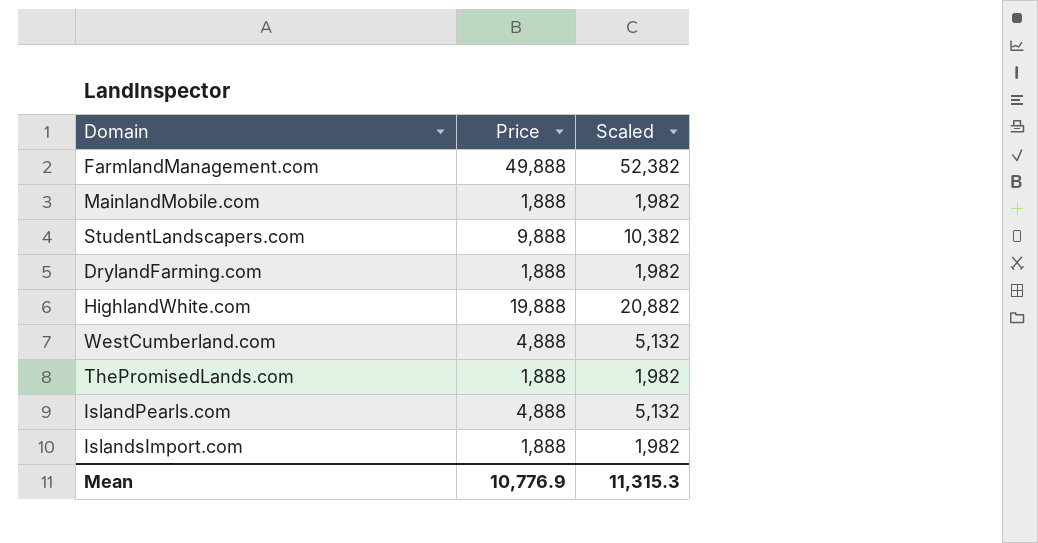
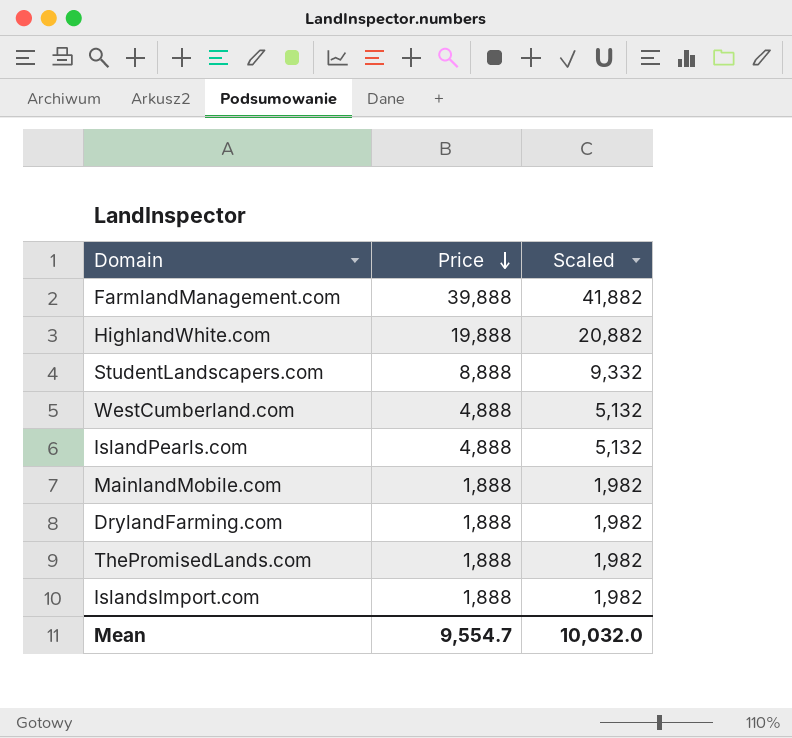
row order: none -> Price descending
FarmlandManagement.com | Price: 49,888 -> 39,888
FarmlandManagement.com | Scaled: 52,382 -> 41,882
StudentLandscapers.com | Price: 9,888 -> 8,888
StudentLandscapers.com | Scaled: 10,382 -> 9,332
Mean | Price: 10,776.9 -> 9,554.7
Mean | Scaled: 11,315.3 -> 10,032.0

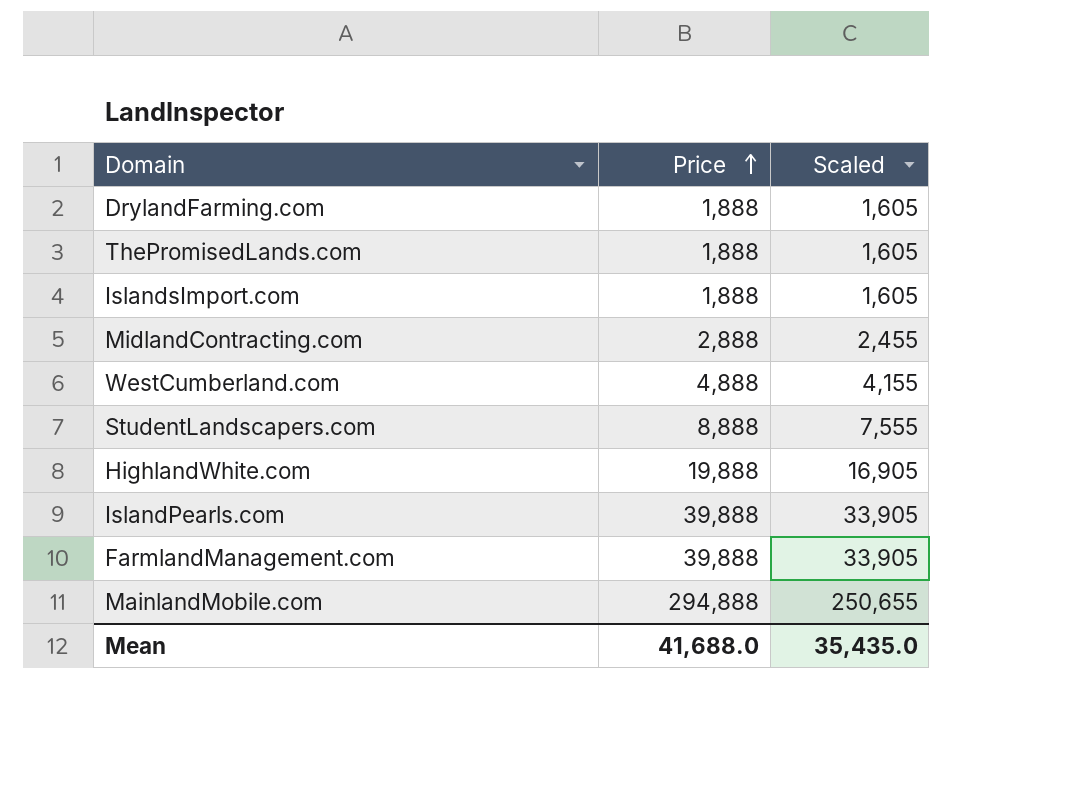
row order: Price descending -> Price ascending
column Scaled | formula: [Price] * 1.05 -> [Price] * 0.85
row MidlandContracting.com: none -> 2,888 | 2,455
IslandPearls.com | Price: 4,888 -> 39,888
MainlandMobile.com | Price: 1,888 -> 294,888
Mean | Price: 9,554.7 -> 41,688.0
Mean | Scaled: 10,032.0 -> 35,435.0

